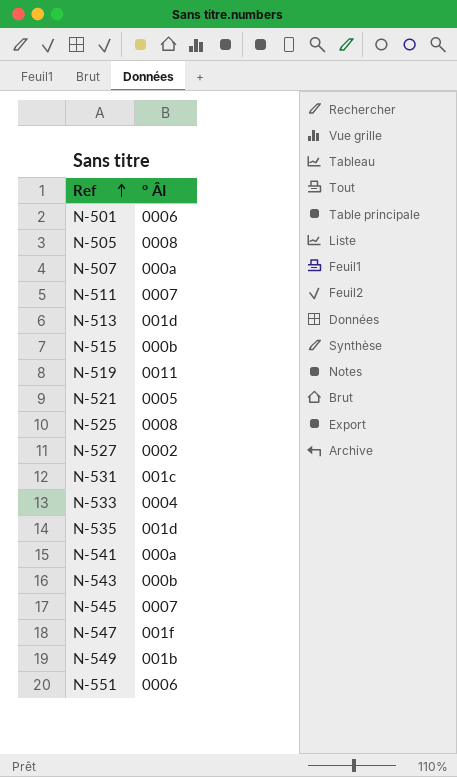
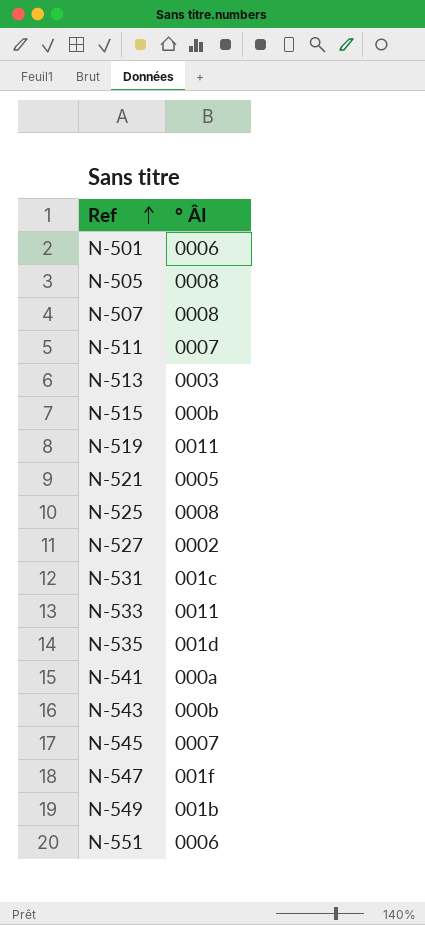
N-507 | ° ÂI: 000a -> 0008
N-513 | ° ÂI: 001d -> 0003
N-533 | ° ÂI: 0004 -> 0011

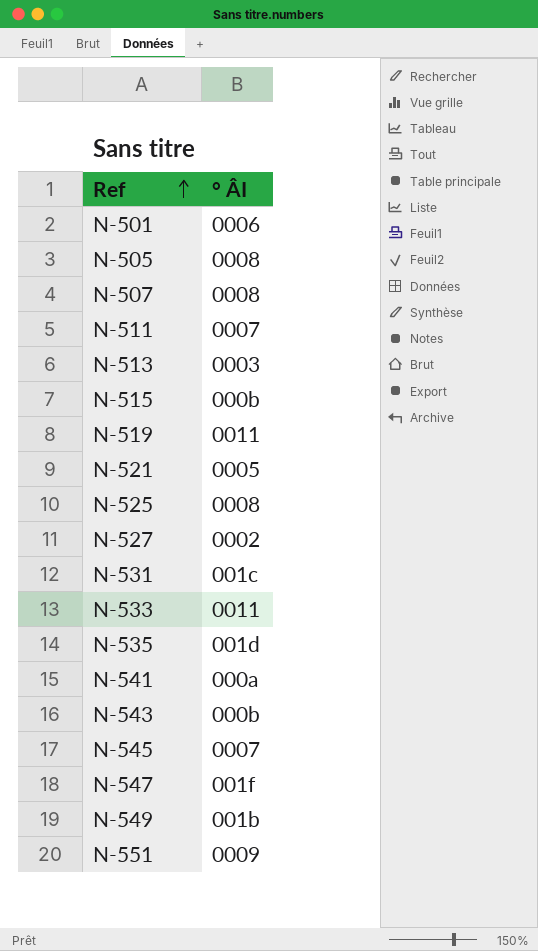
N-551 | ° ÂI: 0006 -> 0009

